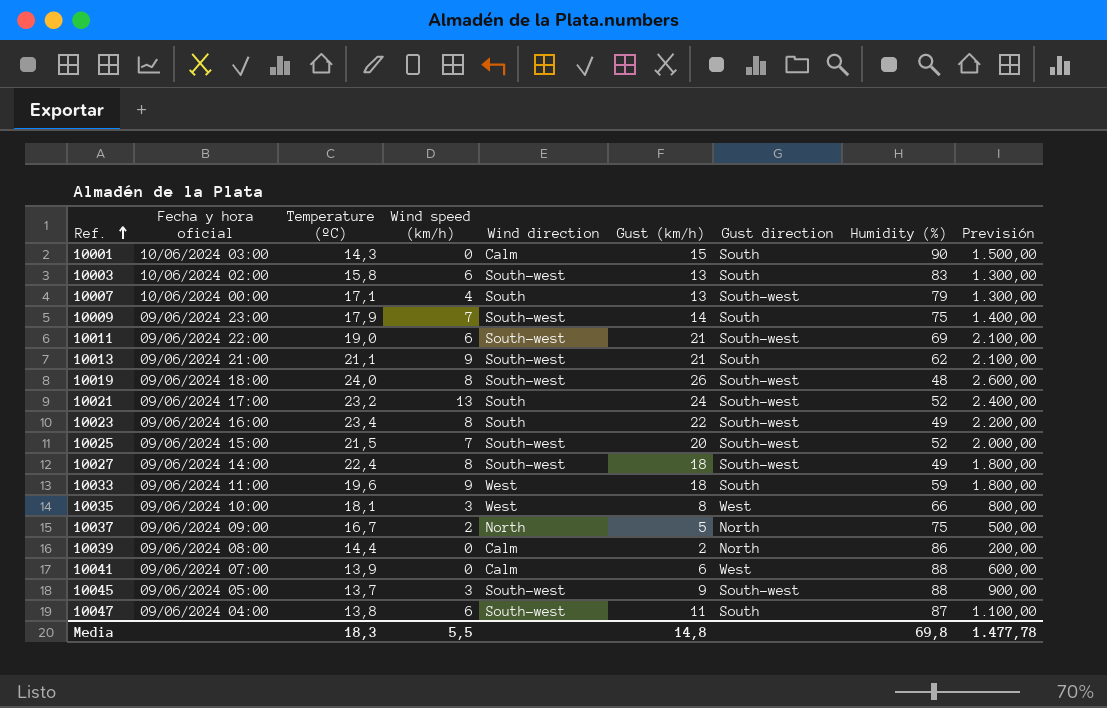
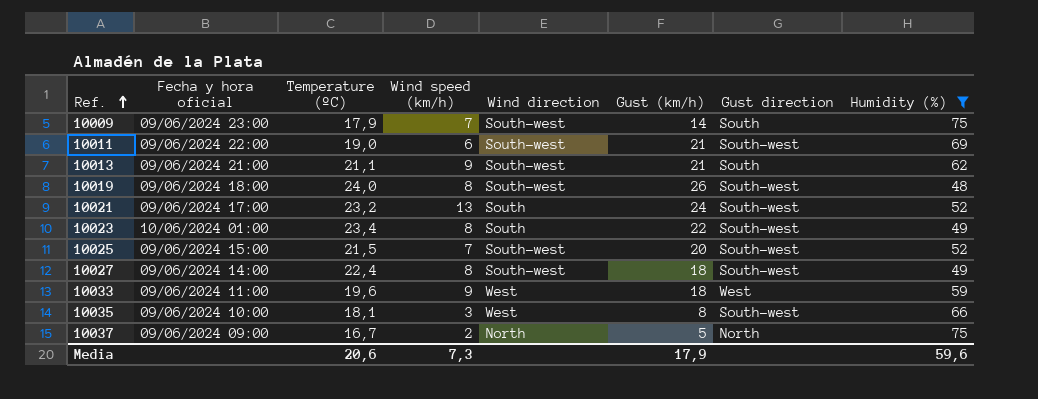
filter: none -> Humidity (%) <= 75
column Previsión | formula: [Gust (km/h)] * 100 -> none
10023 | Fecha y hora oficial: 09/06/2024 16:00 -> 10/06/2024 01:00
10033 | Gust direction: South -> West
10035 | Gust direction: West -> South-west
Media | Temperature (ºC): 18,3 -> 20,6
Media | Wind speed (km/h): 5,5 -> 7,3
Media | Gust (km/h): 14,8 -> 17,9
Media | Humidity (%): 69,8 -> 59,6

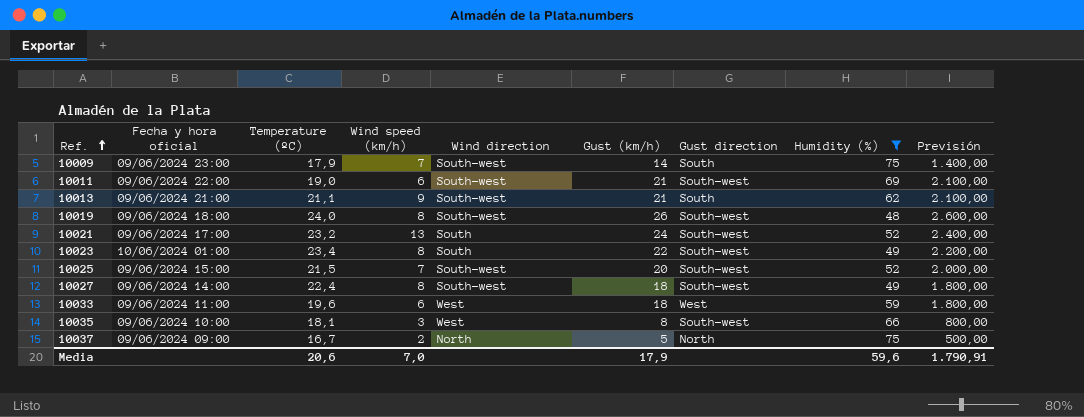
column Previsión | formula: none -> [Gust (km/h)] * 100
10033 | Wind speed (km/h): 9 -> 6
Media | Wind speed (km/h): 7,3 -> 7,0

